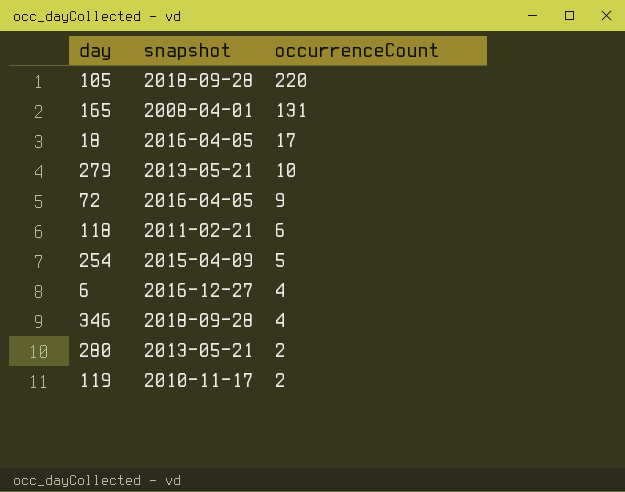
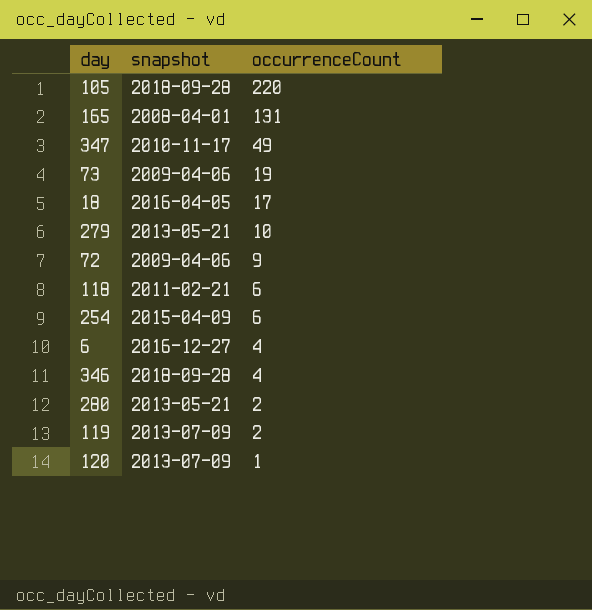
row 347: none -> 2010-11-17 | 49
row 73: none -> 2009-04-06 | 19
72 | snapshot: 2016-04-05 -> 2009-04-06
254 | occurrenceCount: 5 -> 6
119 | snapshot: 2010-11-17 -> 2013-07-09
row 120: none -> 2013-07-09 | 1

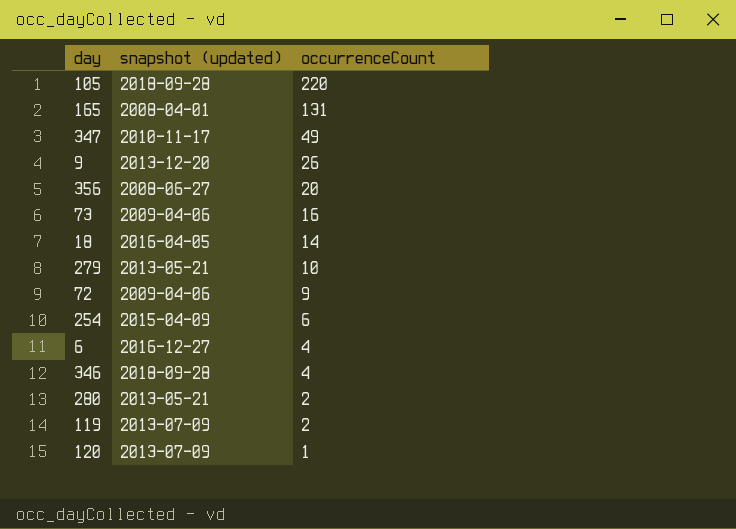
column name: snapshot -> snapshot (updated)
row 118: 2011-02-21 | 6 -> none
row 9: none -> 2013-12-20 | 26
row 356: none -> 2008-06-27 | 20
73 | occurrenceCount: 19 -> 16
18 | occurrenceCount: 17 -> 14

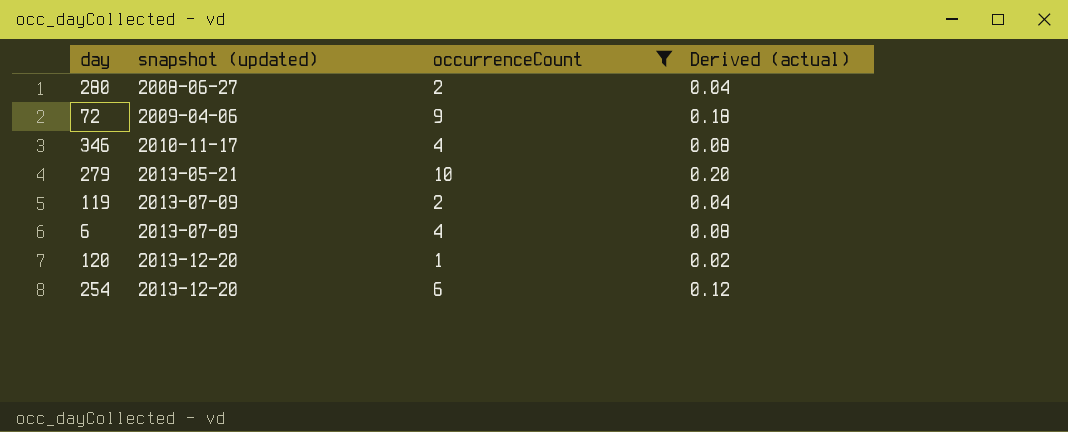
filter: none -> occurrenceCount <= 10
row order: occurrenceCount descending -> snapshot (updated) ascending
column Derived (actual) | formula: none -> [occurrenceCount] * 0.02
280 | snapshot (updated): 2013-05-21 -> 2008-06-27
346 | snapshot (updated): 2018-09-28 -> 2010-11-17
6 | snapshot (updated): 2016-12-27 -> 2013-07-09
120 | snapshot (updated): 2013-07-09 -> 2013-12-20
254 | snapshot (updated): 2015-04-09 -> 2013-12-20

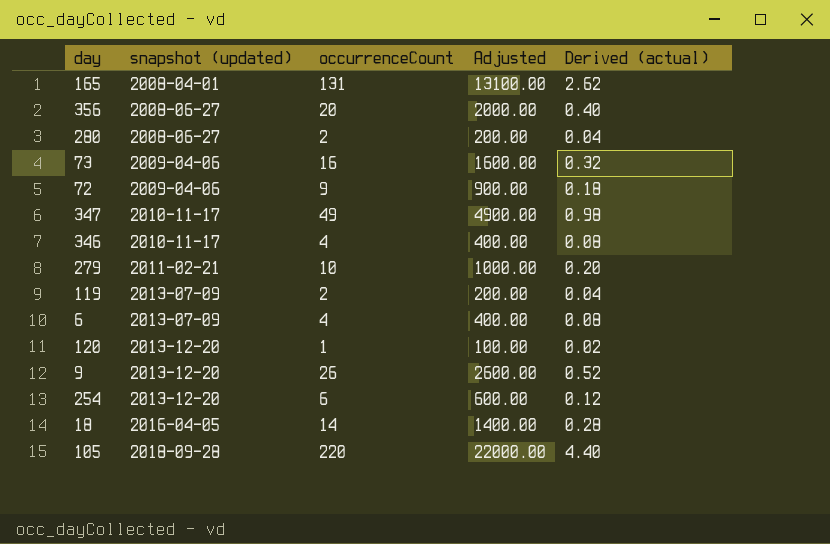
filter: occurrenceCount <= 10 -> none
column Adjusted | formula: none -> [occurrenceCount] * 100
279 | snapshot (updated): 2013-05-21 -> 2011-02-21

